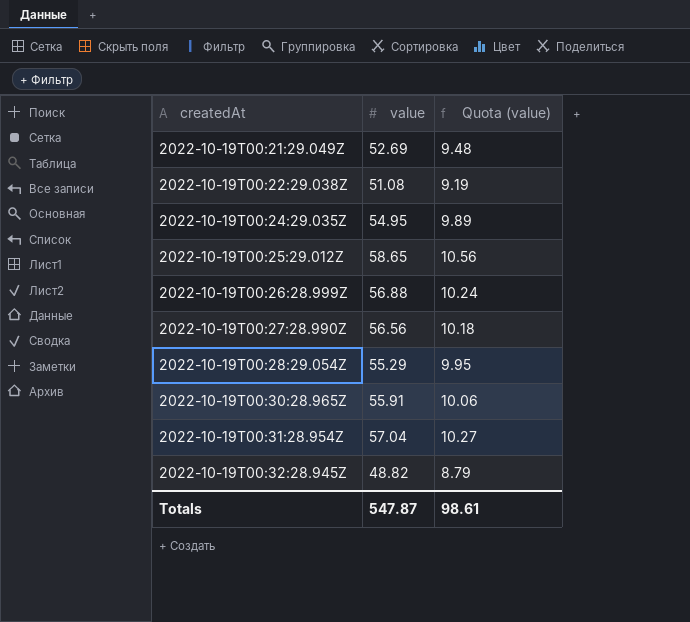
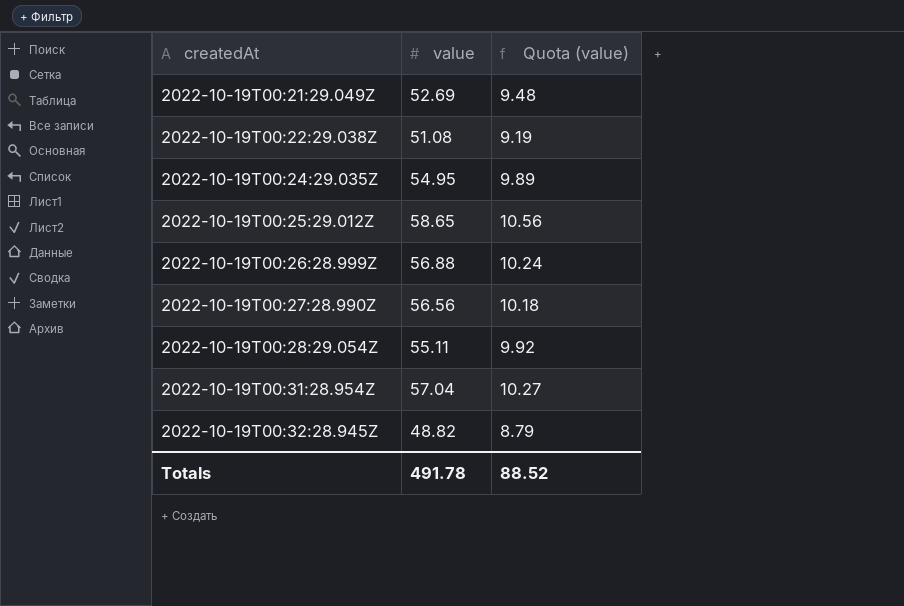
row 2022-10-19T00:30:28.965Z: 55.91 | 10.06 -> none
2022-10-19T00:28:29.054Z | value: 55.29 -> 55.11
2022-10-19T00:28:29.054Z | Quota (value): 9.95 -> 9.92
Totals | value: 547.87 -> 491.78
Totals | Quota (value): 98.61 -> 88.52

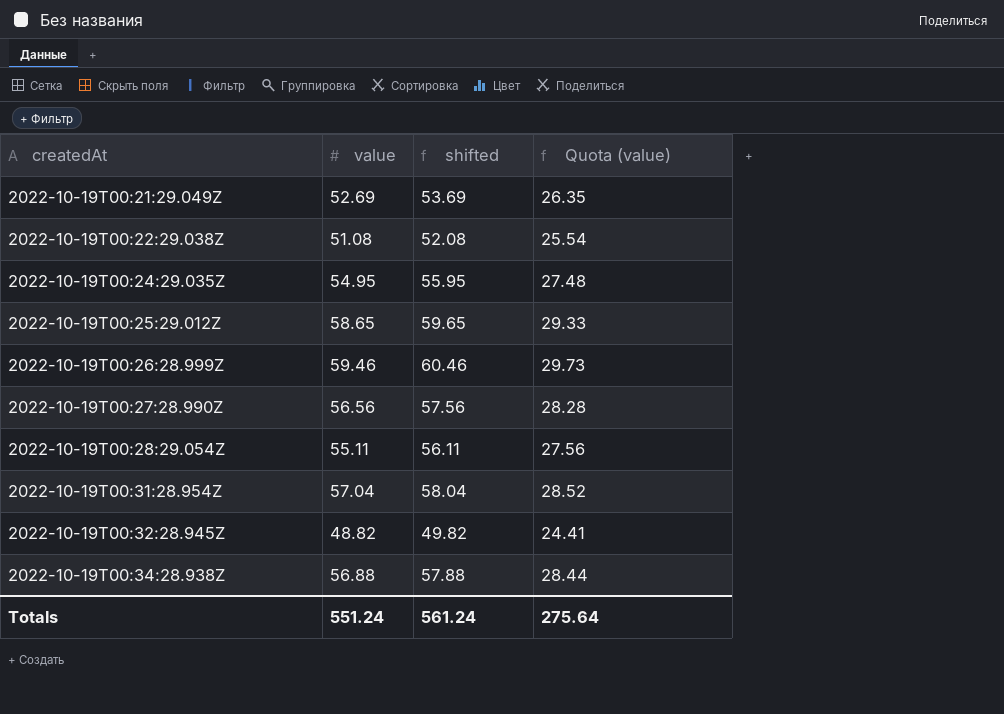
column shifted | formula: none -> [value] + 1
column Quota (value) | formula: [value] * 0.18 -> [value] * 0.5
2022-10-19T00:26:28.999Z | value: 56.88 -> 59.46
row 2022-10-19T00:34:28.938Z: none -> 56.88 | 57.88 | 28.44
Totals | value: 491.78 -> 551.24
Totals | Quota (value): 88.52 -> 275.64

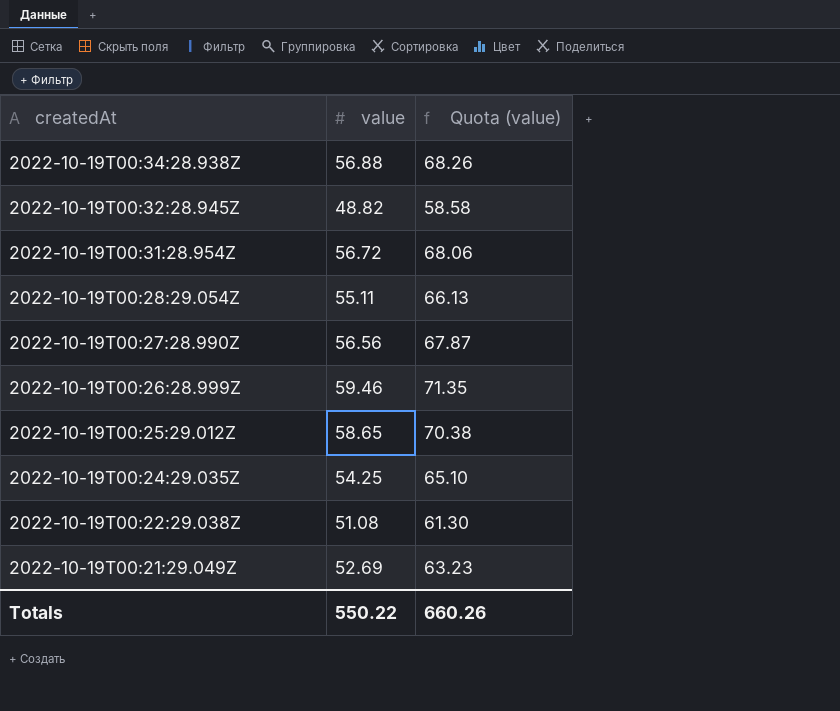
row order: createdAt ascending -> createdAt descending
column shifted | formula: [value] + 1 -> none
column Quota (value) | formula: [value] * 0.5 -> [value] * 1.2
2022-10-19T00:31:28.954Z | value: 57.04 -> 56.72
2022-10-19T00:24:29.035Z | value: 54.95 -> 54.25
Totals | value: 551.24 -> 550.22
Totals | Quota (value): 275.64 -> 660.26

